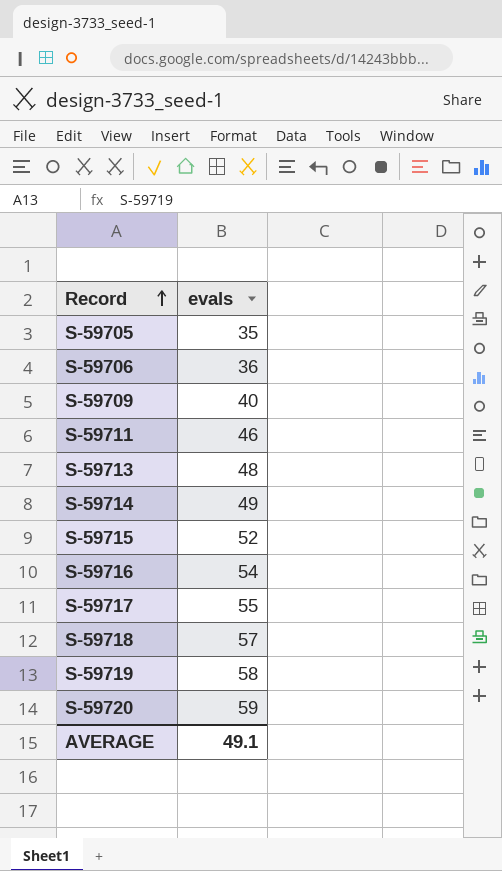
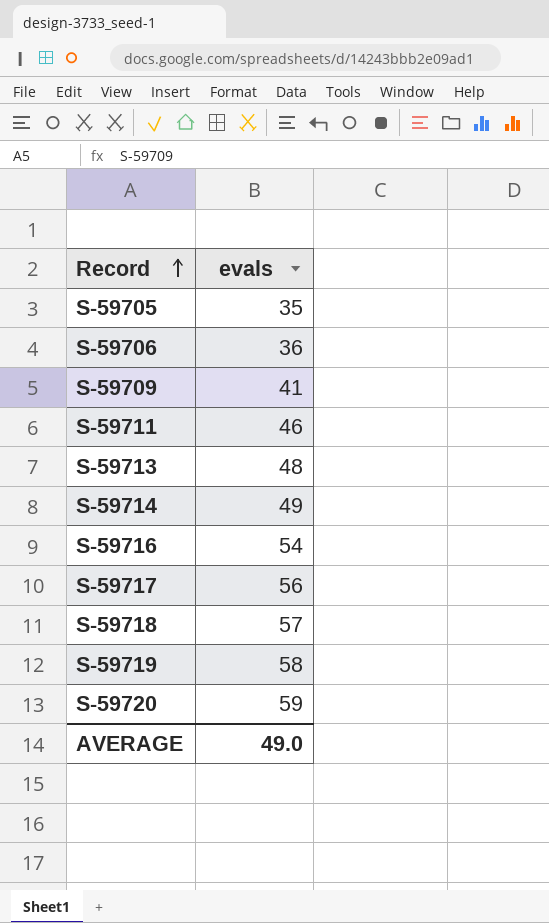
row S-59715: 52 -> none
S-59709 | evals: 40 -> 41
S-59717 | evals: 55 -> 56
AVERAGE | evals: 49.1 -> 49.0

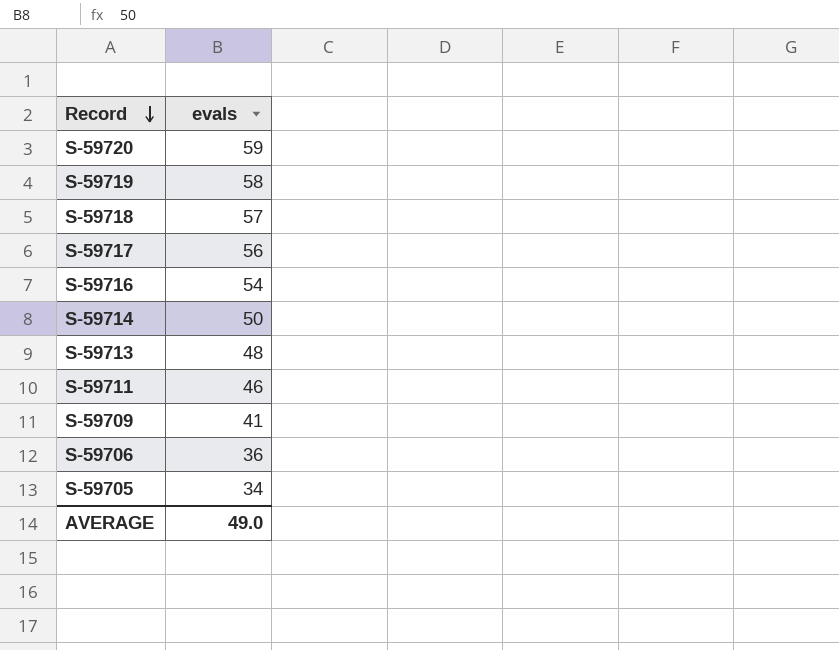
row order: Record ascending -> Record descending
S-59714 | evals: 49 -> 50
S-59705 | evals: 35 -> 34

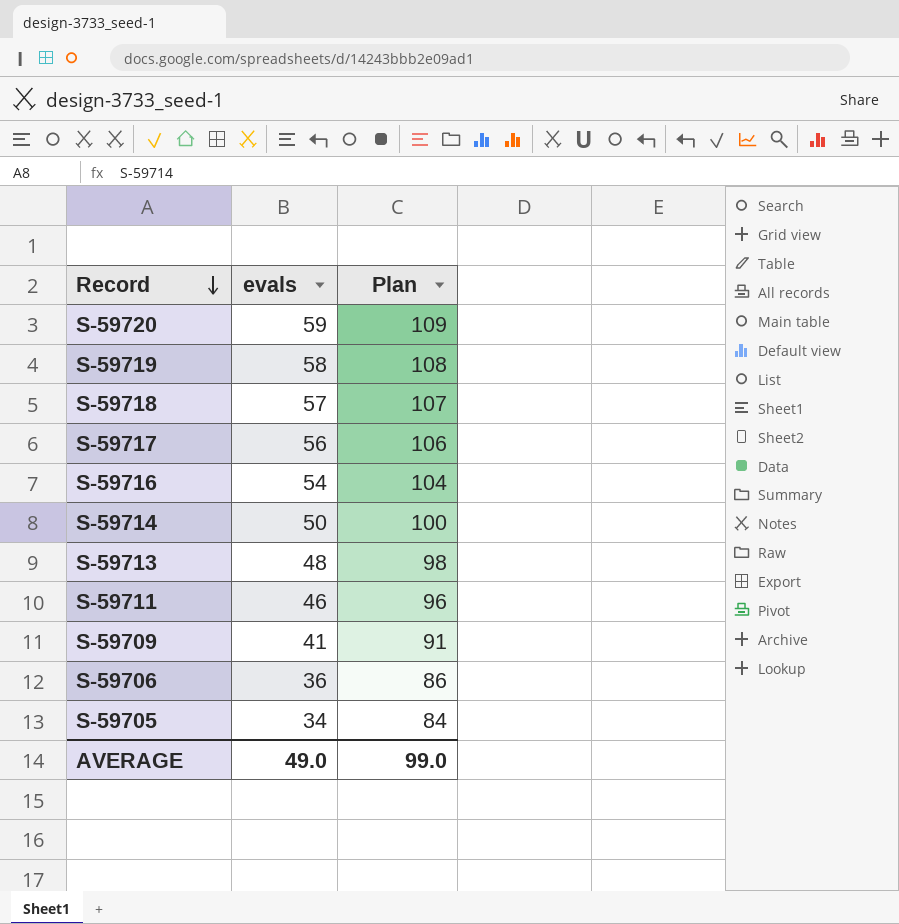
column Plan | formula: none -> [evals] + 50

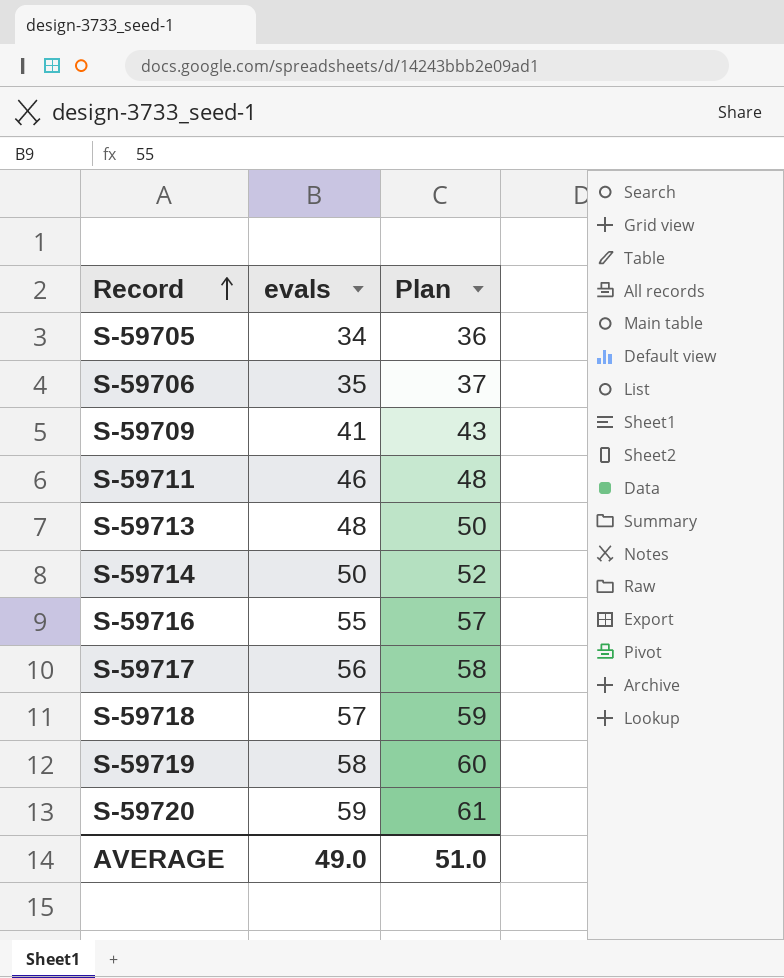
row order: Record descending -> Record ascending
column Plan | formula: [evals] + 50 -> [evals] + 2
S-59706 | evals: 36 -> 35
S-59716 | evals: 54 -> 55
AVERAGE | Plan: 99.0 -> 51.0

